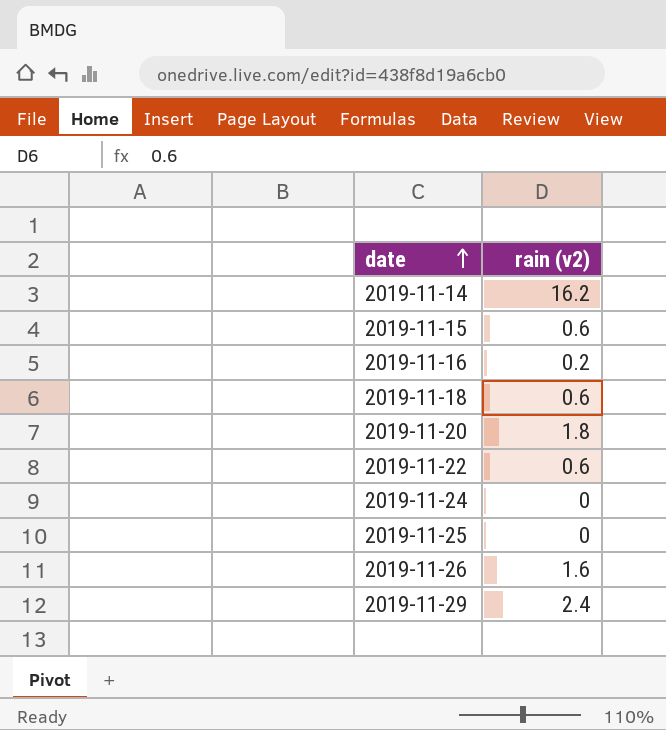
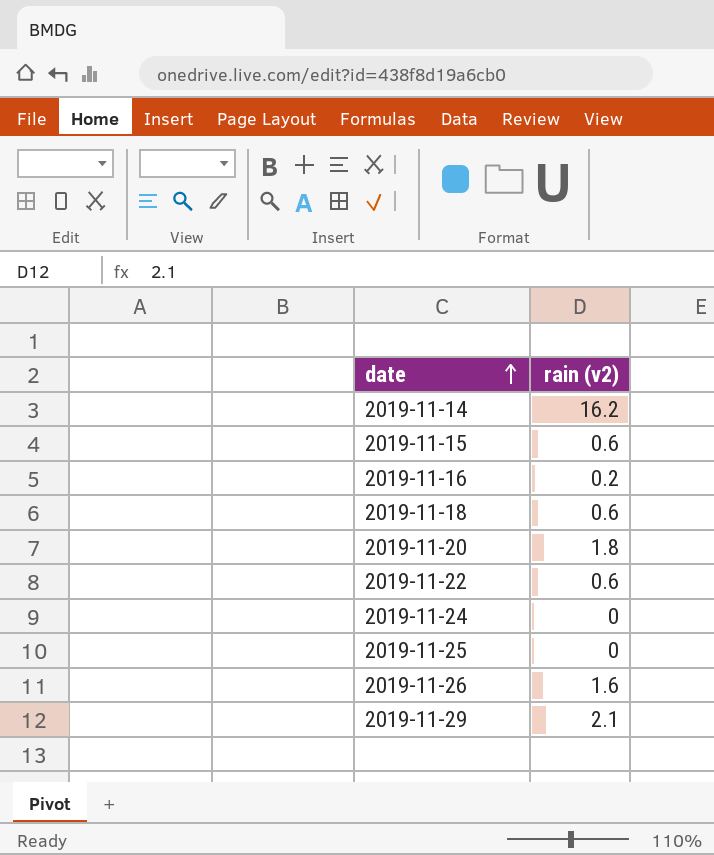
2019-11-29 | rain (v2): 2.4 -> 2.1

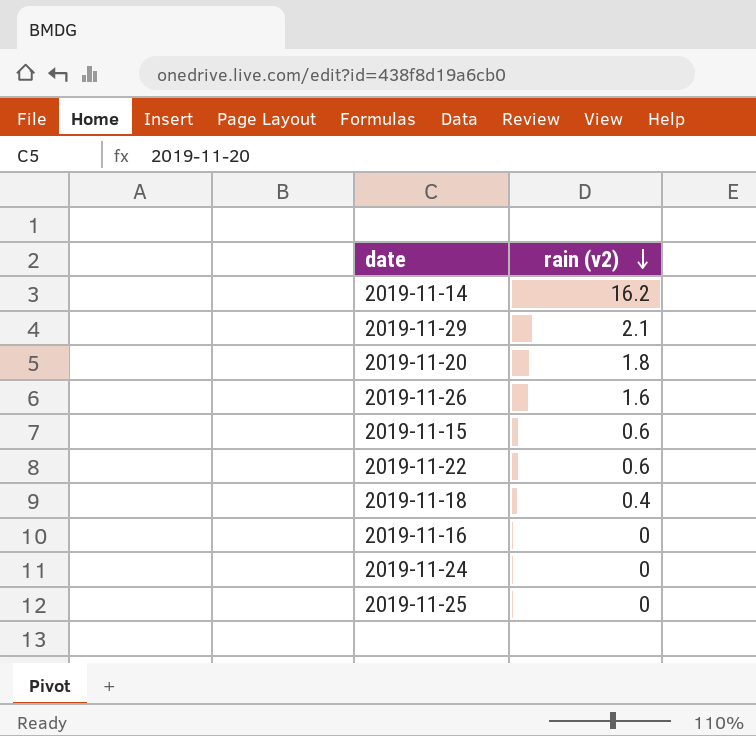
row order: date ascending -> rain (v2) descending
2019-11-18 | rain (v2): 0.6 -> 0.4
2019-11-16 | rain (v2): 0.2 -> 0

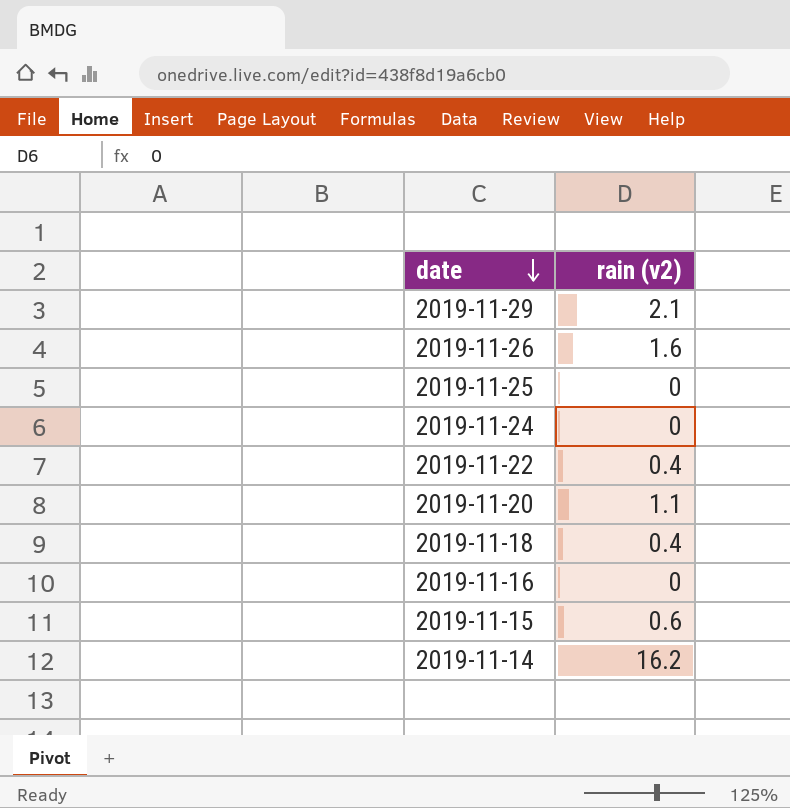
row order: rain (v2) descending -> date descending
2019-11-22 | rain (v2): 0.6 -> 0.4
2019-11-20 | rain (v2): 1.8 -> 1.1

